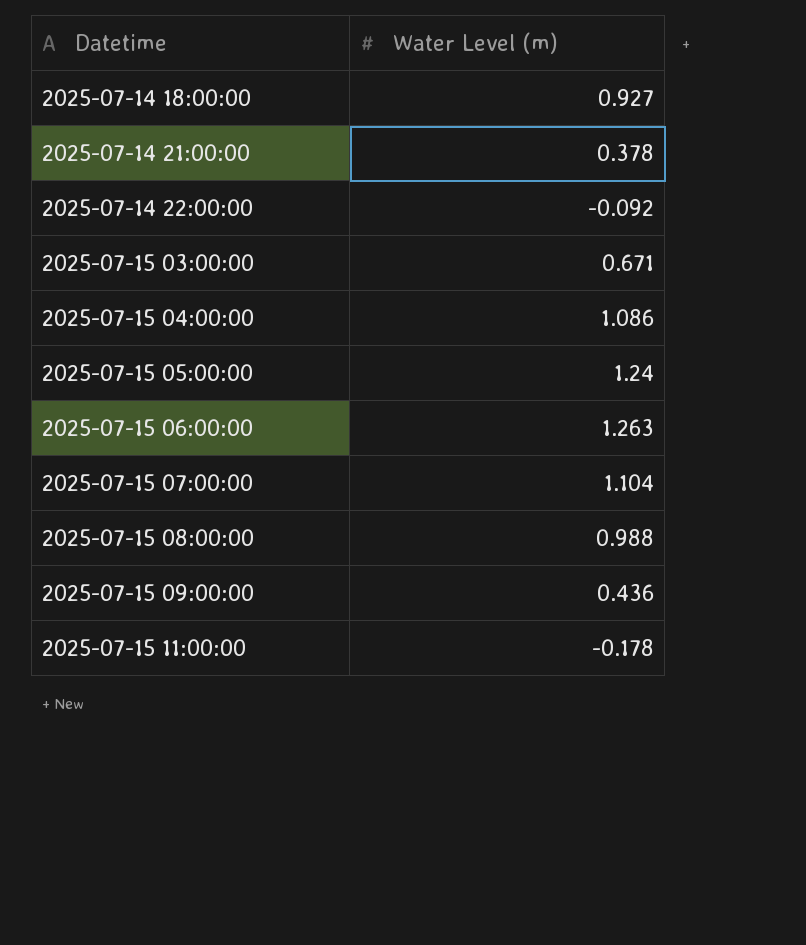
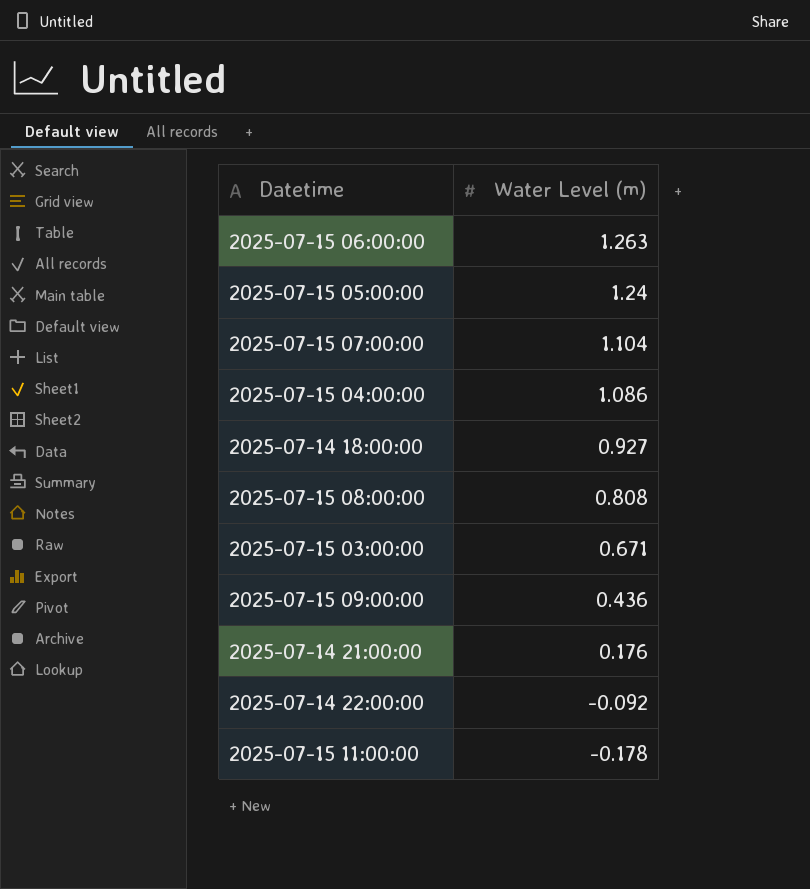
row order: Datetime ascending -> Water Level (m) descending
2025-07-15 08:00:00 | Water Level (m): 0.988 -> 0.808
2025-07-14 21:00:00 | Water Level (m): 0.378 -> 0.176

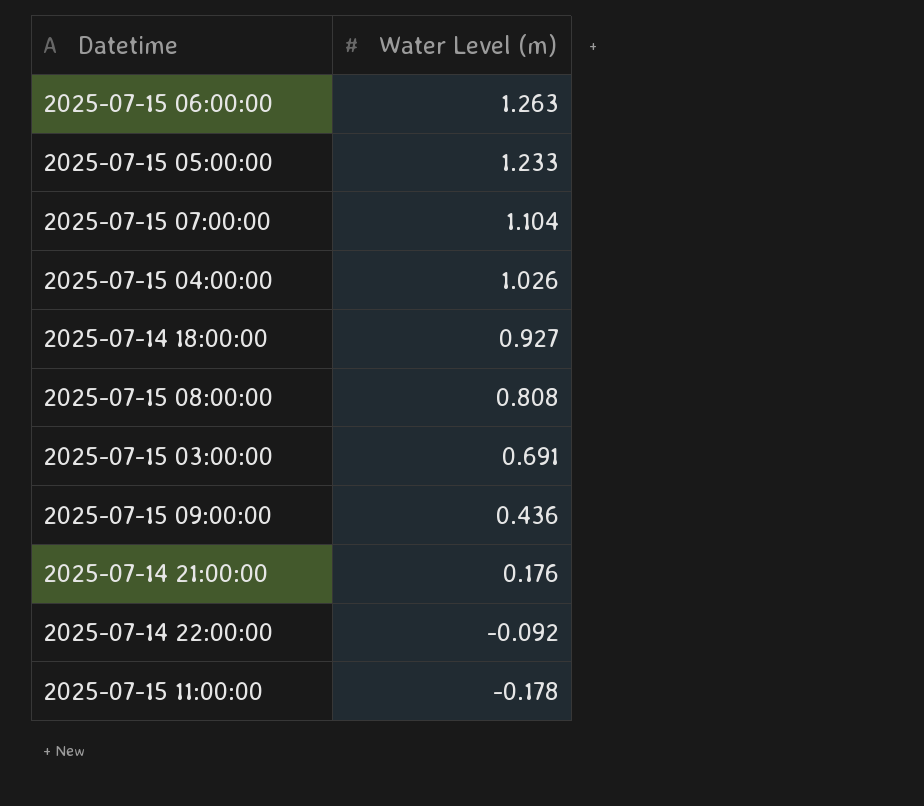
2025-07-15 05:00:00 | Water Level (m): 1.24 -> 1.233
2025-07-15 04:00:00 | Water Level (m): 1.086 -> 1.026
2025-07-15 03:00:00 | Water Level (m): 0.671 -> 0.691

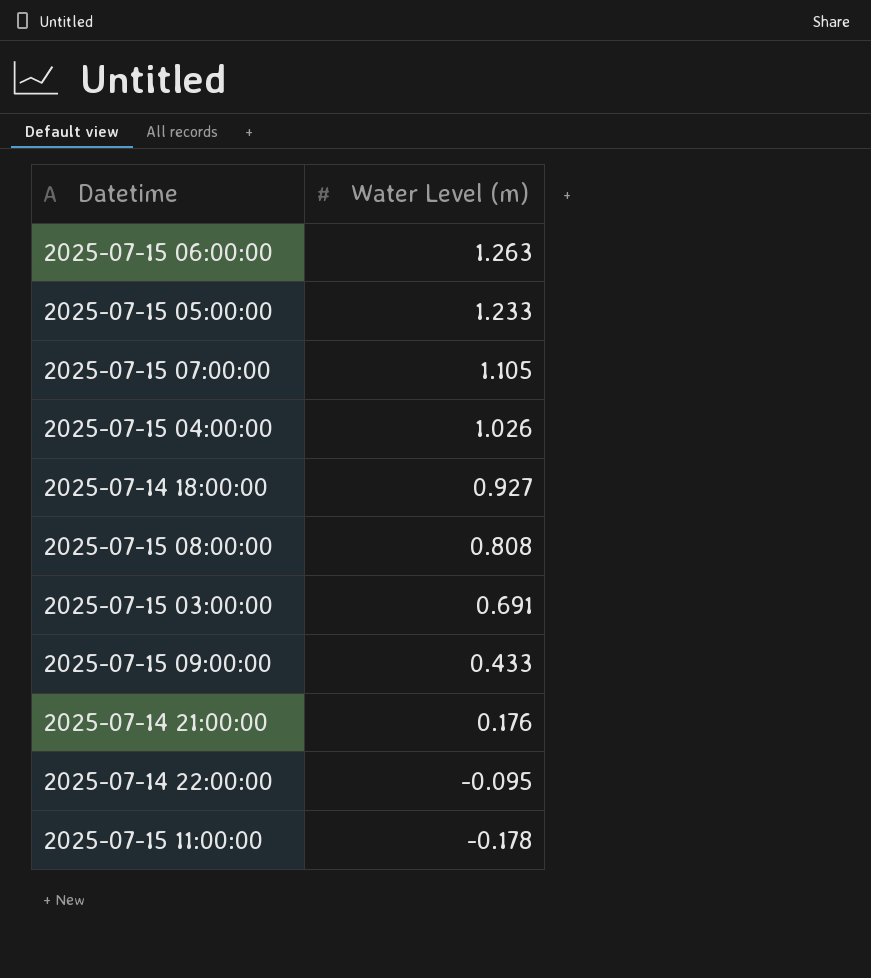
2025-07-15 07:00:00 | Water Level (m): 1.104 -> 1.105
2025-07-15 09:00:00 | Water Level (m): 0.436 -> 0.433
2025-07-14 22:00:00 | Water Level (m): -0.092 -> -0.095

